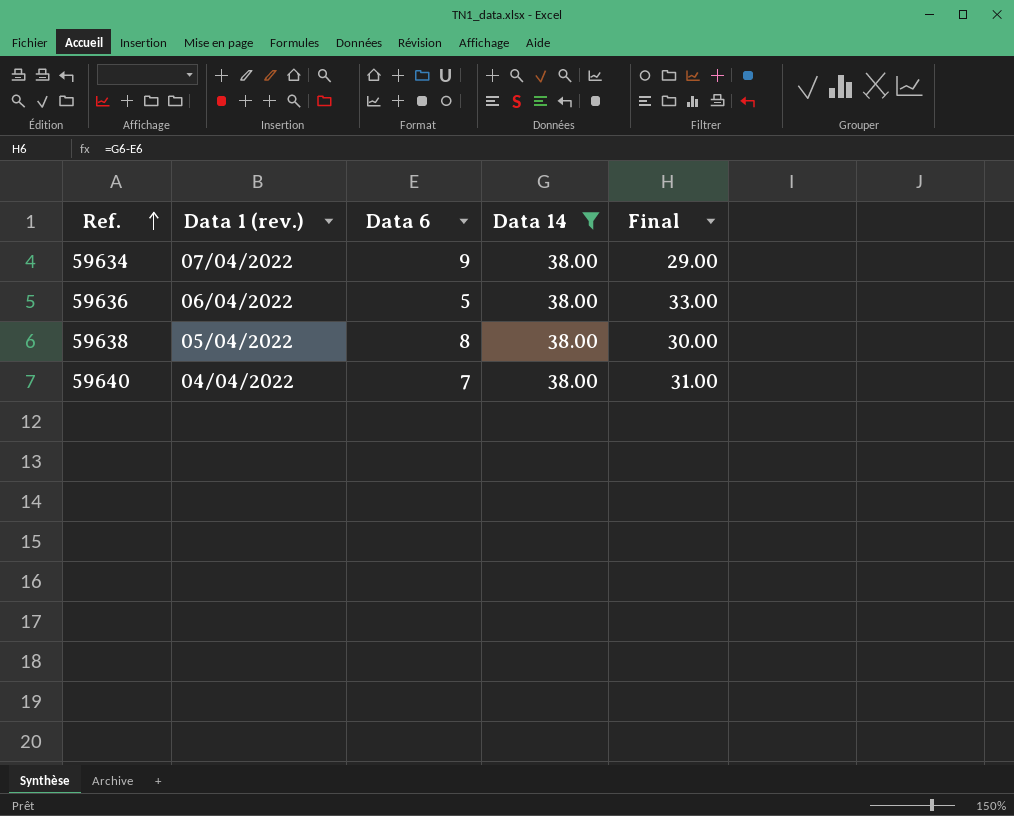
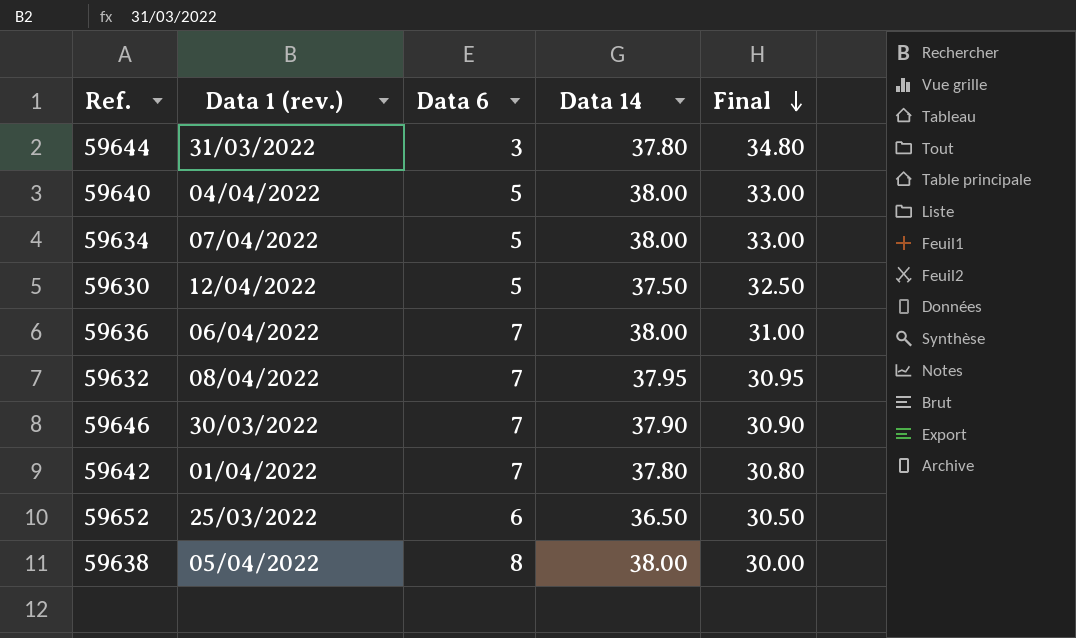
filter: Data 14 = 38.00 -> none
row order: Ref. ascending -> Final descending
59640 | Data 6: 7 -> 5
59640 | Final: 31.00 -> 33.00
59634 | Data 6: 9 -> 5
59634 | Final: 29.00 -> 33.00
59636 | Data 6: 5 -> 7
59636 | Final: 33.00 -> 31.00

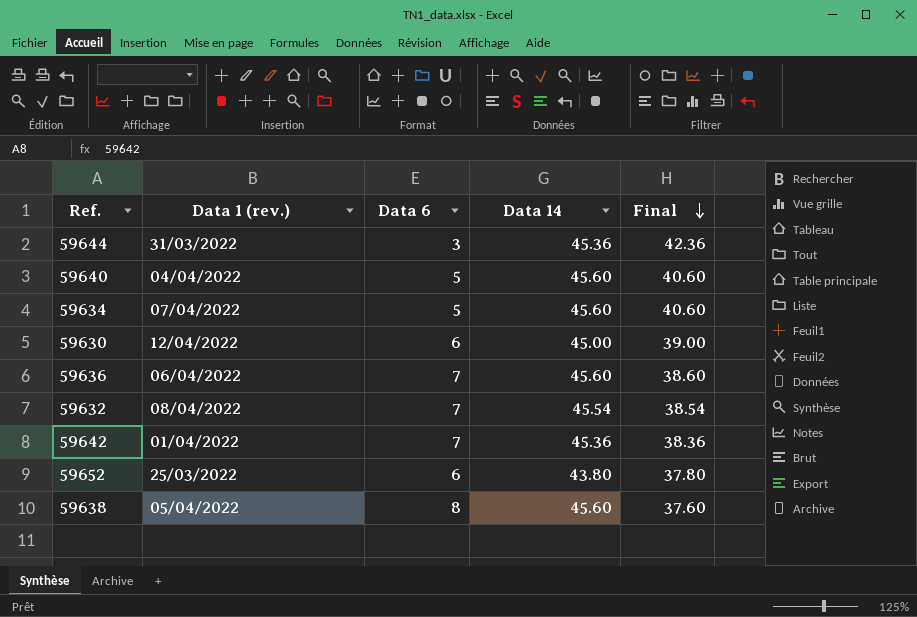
row 59646: 30/03/2022 | 7 | 37.90 | 30.90 -> none
59644 | Data 14: 37.80 -> 45.36
59644 | Final: 34.80 -> 42.36
59640 | Data 14: 38.00 -> 45.60
59640 | Final: 33.00 -> 40.60
59634 | Data 14: 38.00 -> 45.60
59634 | Final: 33.00 -> 40.60
59630 | Data 6: 5 -> 6
59630 | Data 14: 37.50 -> 45.00
59630 | Final: 32.50 -> 39.00
59636 | Data 14: 38.00 -> 45.60
59636 | Final: 31.00 -> 38.60
59632 | Data 14: 37.95 -> 45.54
59632 | Final: 30.95 -> 38.54
59642 | Data 14: 37.80 -> 45.36
59642 | Final: 30.80 -> 38.36
59652 | Data 14: 36.50 -> 43.80
59652 | Final: 30.50 -> 37.80
59638 | Data 14: 38.00 -> 45.60
59638 | Final: 30.00 -> 37.60

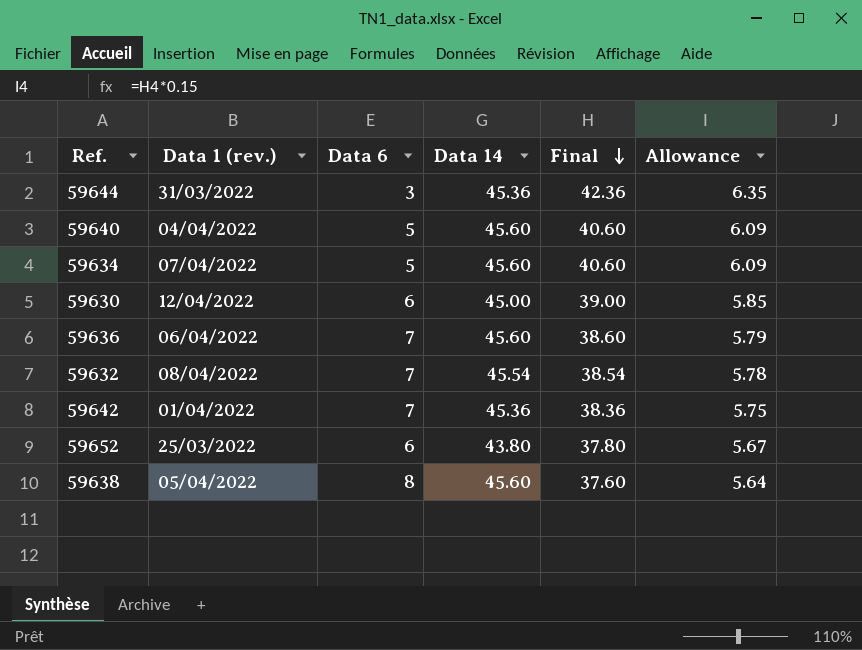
column Allowance | formula: none -> [Final] * 0.15

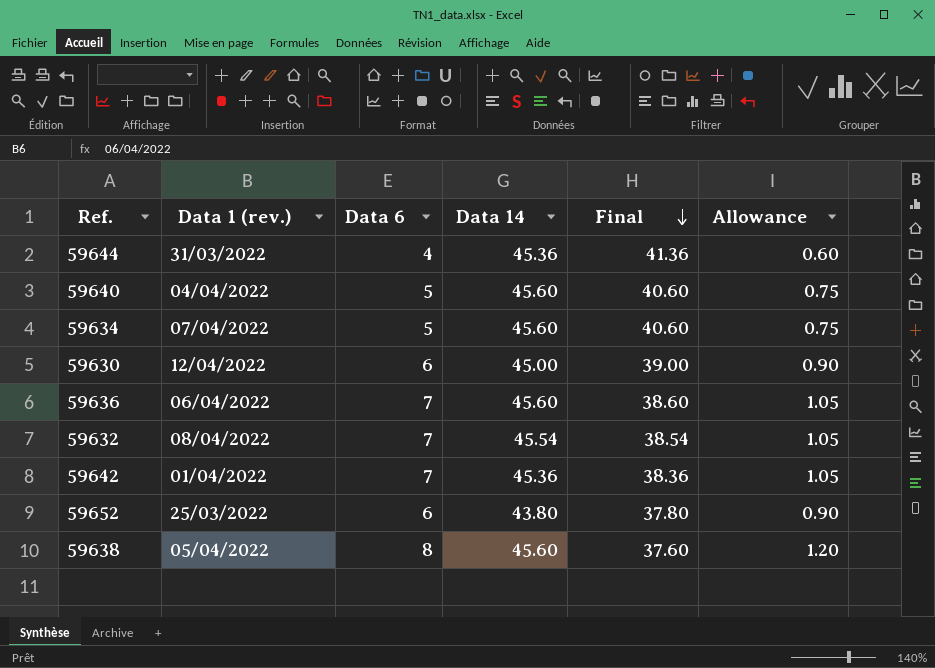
column Allowance | formula: [Final] * 0.15 -> [Data 6] * 0.15
59644 | Data 6: 3 -> 4
59644 | Final: 42.36 -> 41.36

